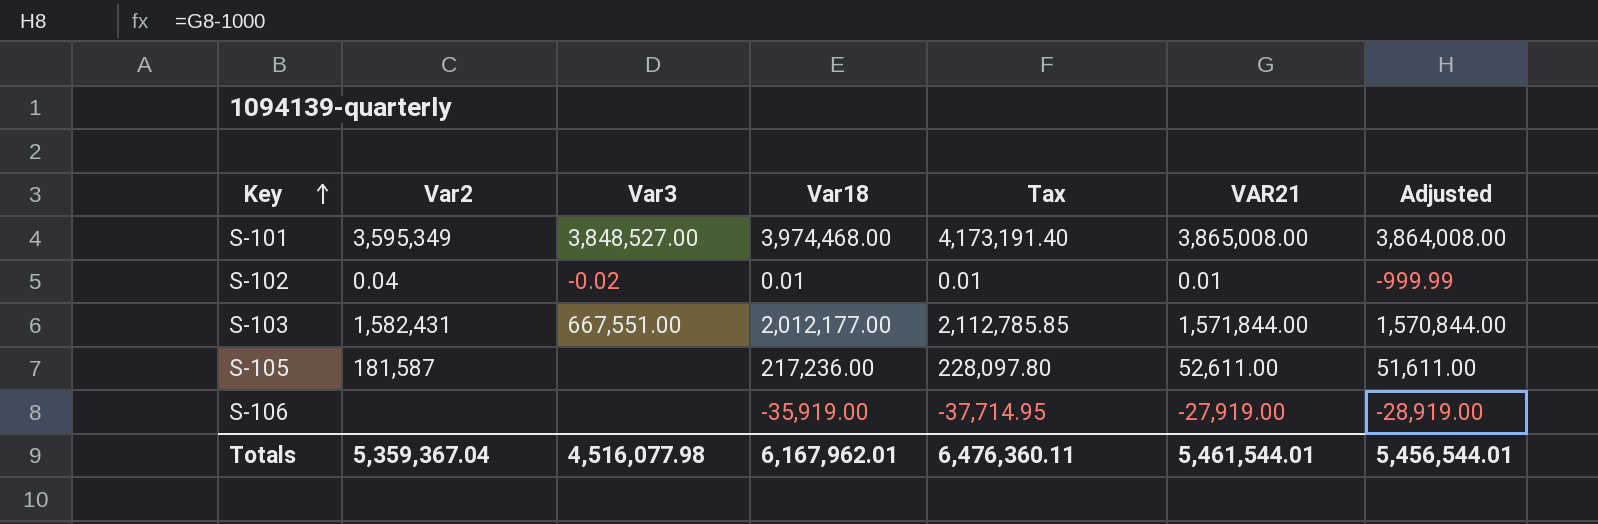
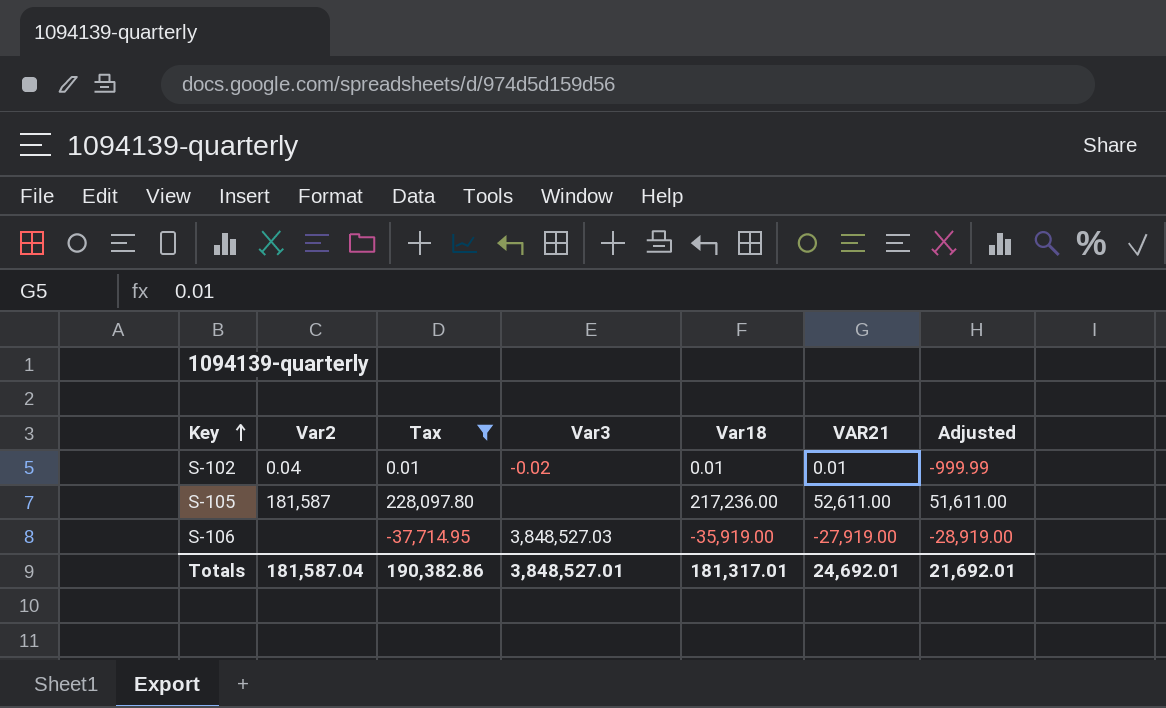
filter: none -> Tax <= 228,097.80
column Tax | position: 5 -> 3
S-106 | Var3: none -> 3,848,527.03
Totals | Var2: 5,359,367.04 -> 181,587.04
Totals | Tax: 6,476,360.11 -> 190,382.86
Totals | Var3: 4,516,077.98 -> 3,848,527.01
Totals | Var18: 6,167,962.01 -> 181,317.01
Totals | VAR21: 5,461,544.01 -> 24,692.01
Totals | Adjusted: 5,456,544.01 -> 21,692.01

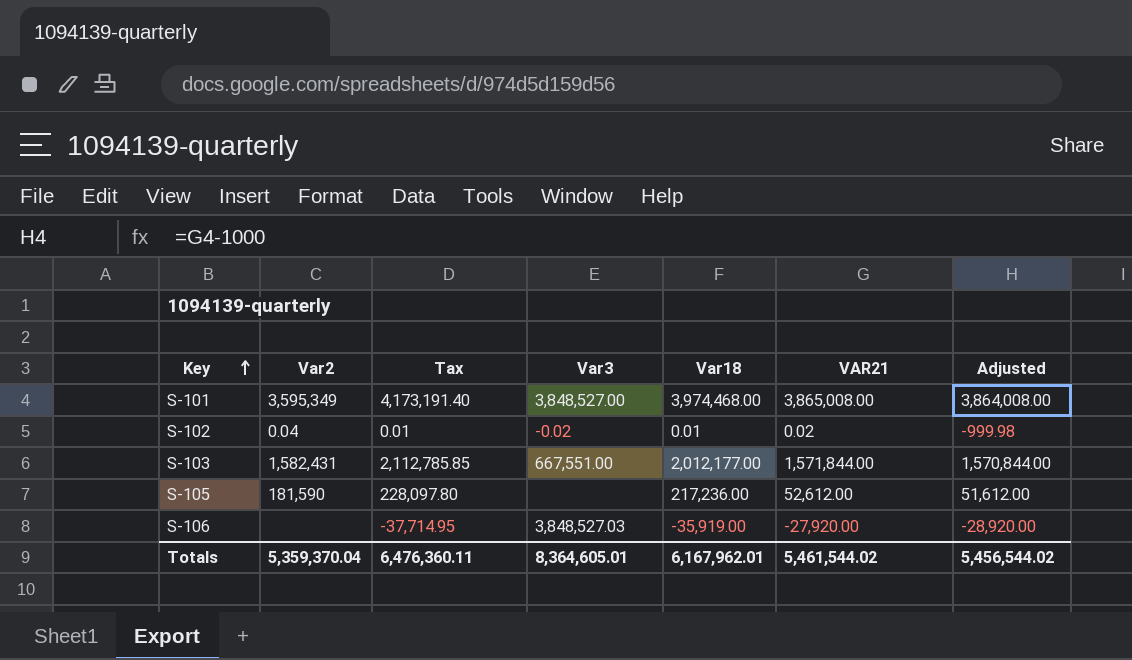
filter: Tax <= 228,097.80 -> none
S-102 | VAR21: 0.01 -> 0.02
S-102 | Adjusted: -999.99 -> -999.98
S-105 | Var2: 181,587 -> 181,590
S-105 | VAR21: 52,611.00 -> 52,612.00
S-105 | Adjusted: 51,611.00 -> 51,612.00
S-106 | VAR21: -27,919.00 -> -27,920.00
S-106 | Adjusted: -28,919.00 -> -28,920.00
Totals | Var2: 181,587.04 -> 5,359,370.04
Totals | Tax: 190,382.86 -> 6,476,360.11
Totals | Var3: 3,848,527.01 -> 8,364,605.01
Totals | Var18: 181,317.01 -> 6,167,962.01
Totals | VAR21: 24,692.01 -> 5,461,544.02
Totals | Adjusted: 21,692.01 -> 5,456,544.02

